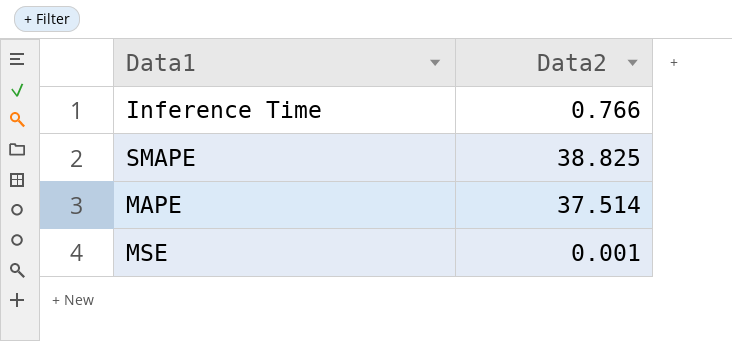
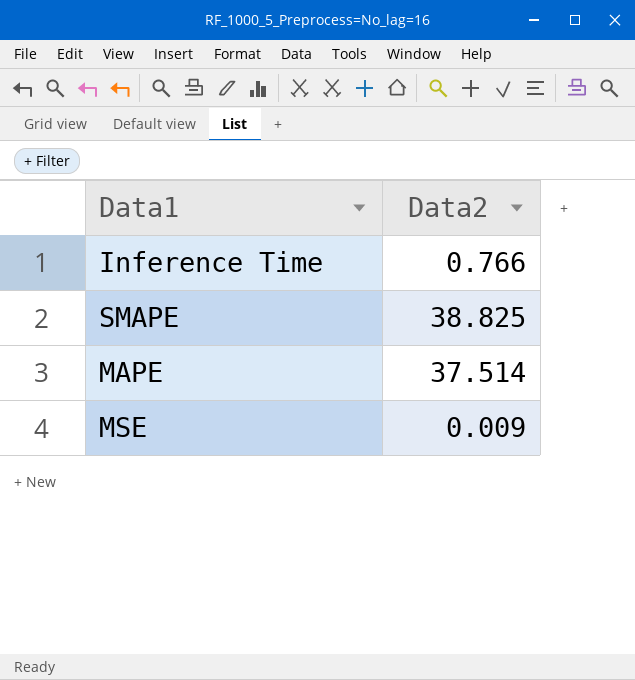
MSE | Data2: 0.001 -> 0.009

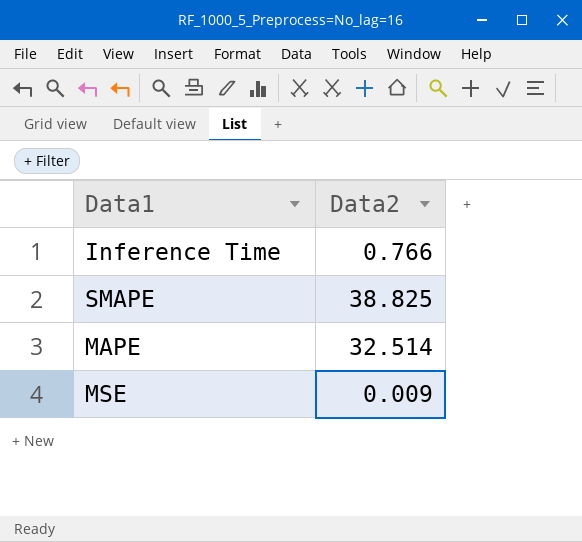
MAPE | Data2: 37.514 -> 32.514

